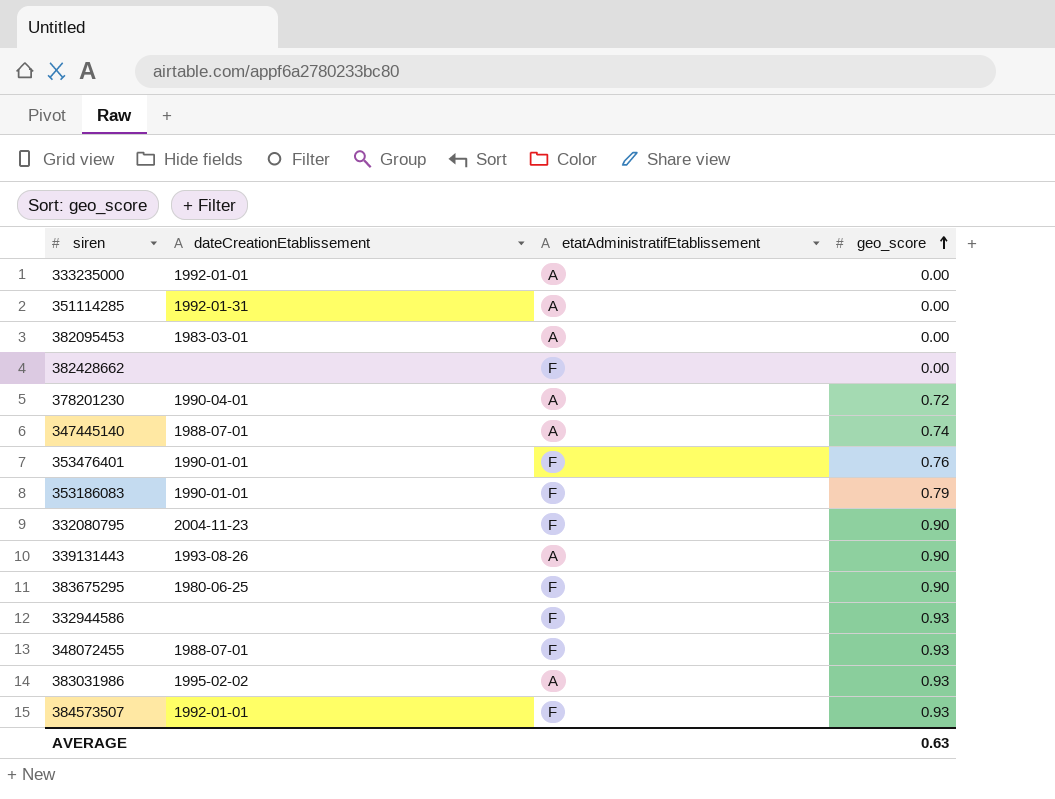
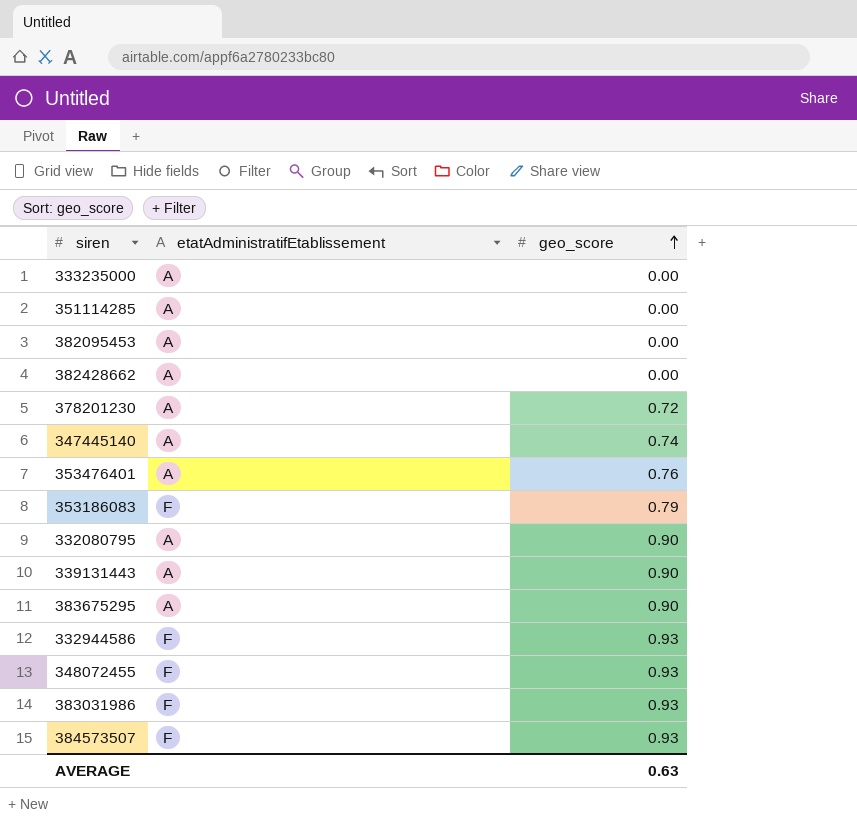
column dateCreationEtablissement | position: 2 -> none
382428662 | etatAdministratifEtablissement: F -> A
353476401 | etatAdministratifEtablissement: F -> A
332080795 | etatAdministratifEtablissement: F -> A
383675295 | etatAdministratifEtablissement: F -> A
383031986 | etatAdministratifEtablissement: A -> F

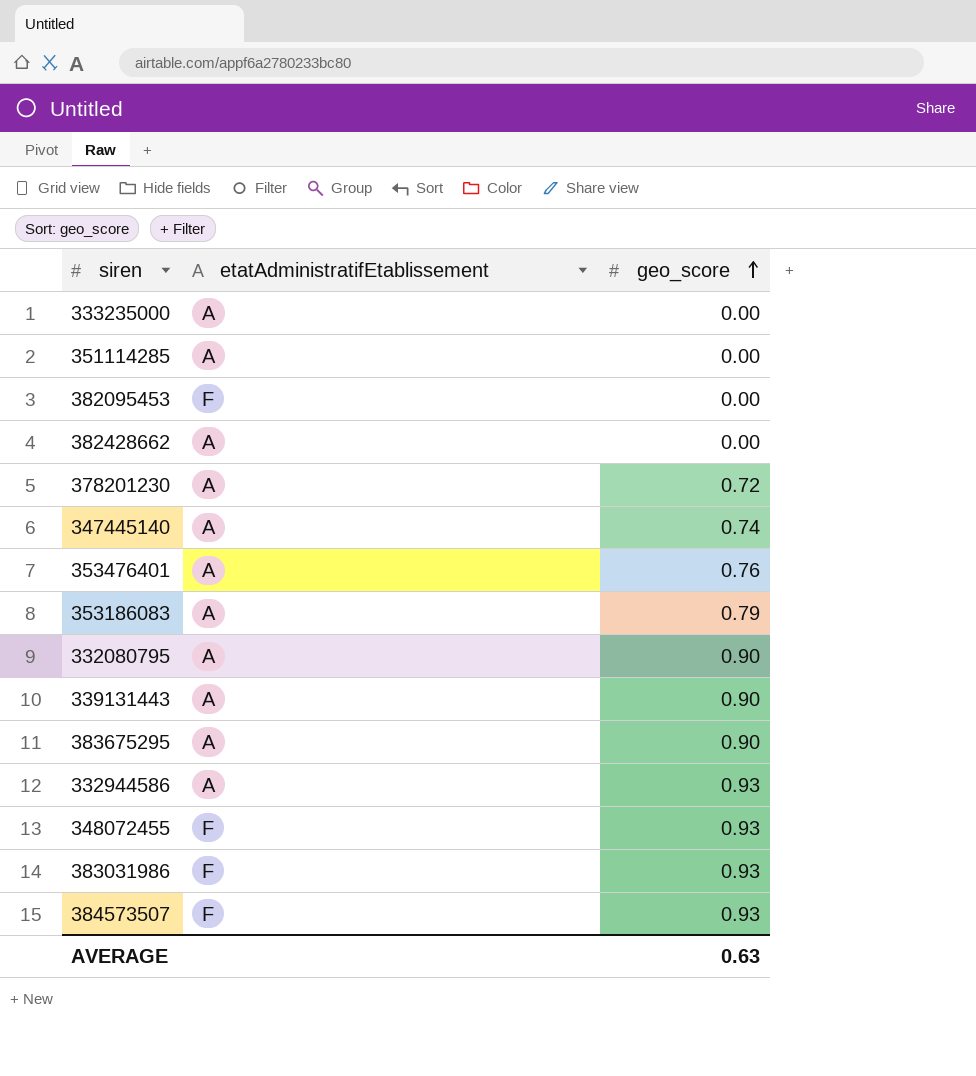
382095453 | etatAdministratifEtablissement: A -> F
353186083 | etatAdministratifEtablissement: F -> A
332944586 | etatAdministratifEtablissement: F -> A

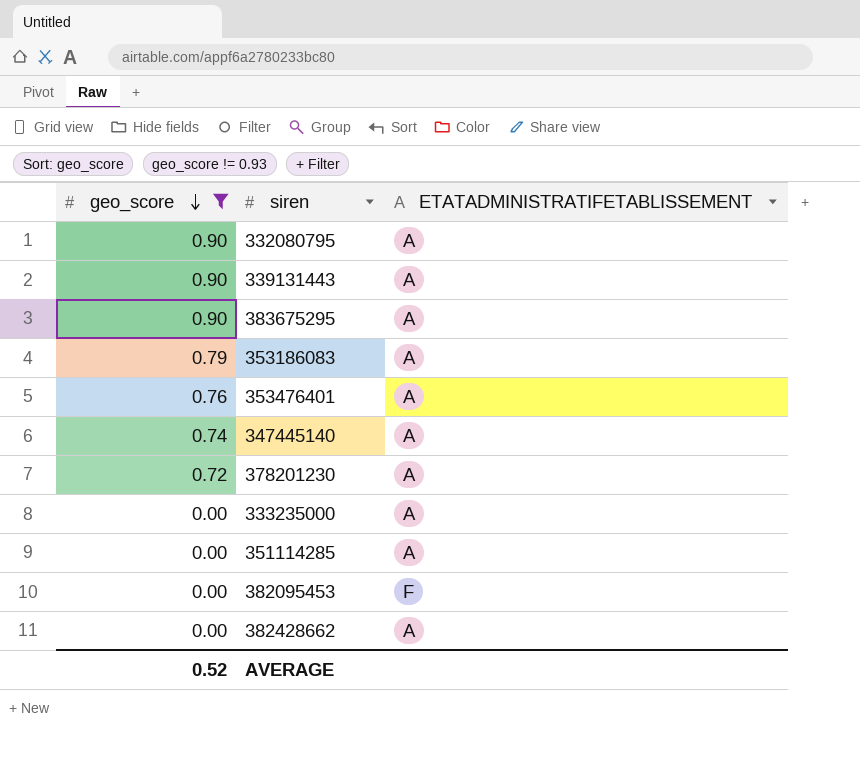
filter: none -> geo_score != 0.93
row order: geo_score ascending -> geo_score descending
column geo_score | position: 3 -> 1
column name: etatAdministratifEtablissement -> ETATADMINISTRATIFETABLISSEMENT
AVERAGE | geo_score: 0.63 -> 0.52

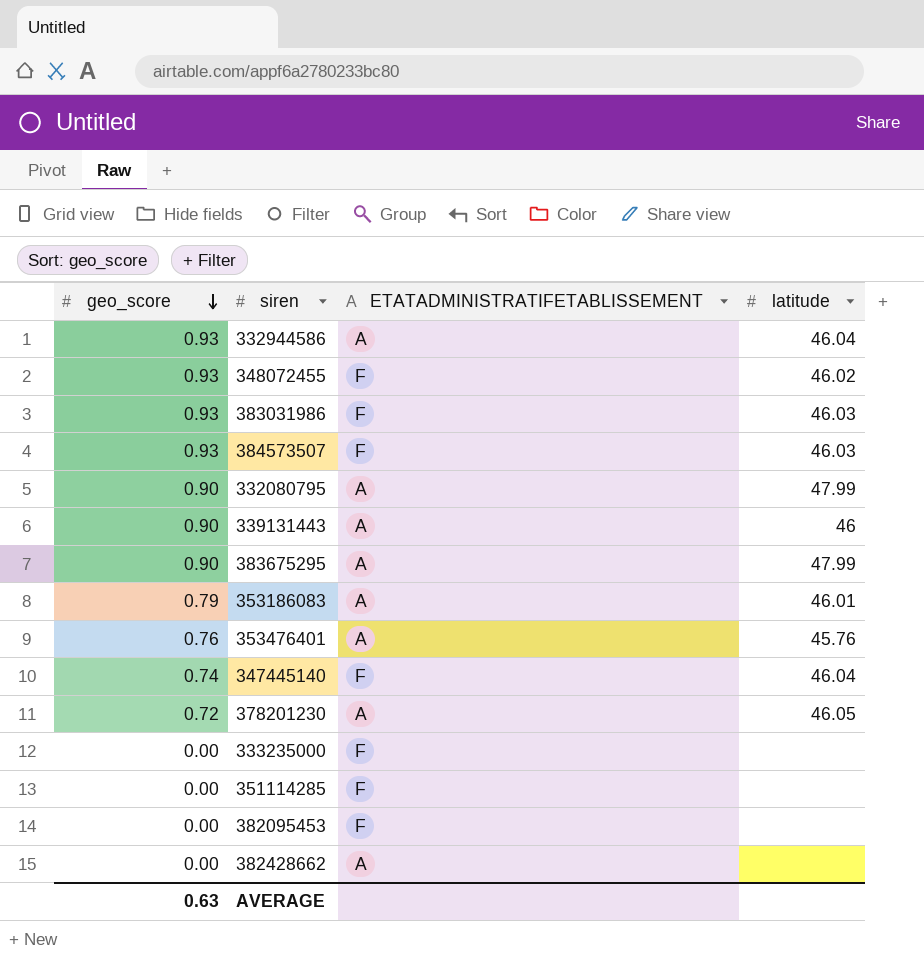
filter: geo_score != 0.93 -> none
column latitude | position: none -> 4
347445140 | ETATADMINISTRATIFETABLISSEMENT: A -> F
333235000 | ETATADMINISTRATIFETABLISSEMENT: A -> F
351114285 | ETATADMINISTRATIFETABLISSEMENT: A -> F
AVERAGE | geo_score: 0.52 -> 0.63

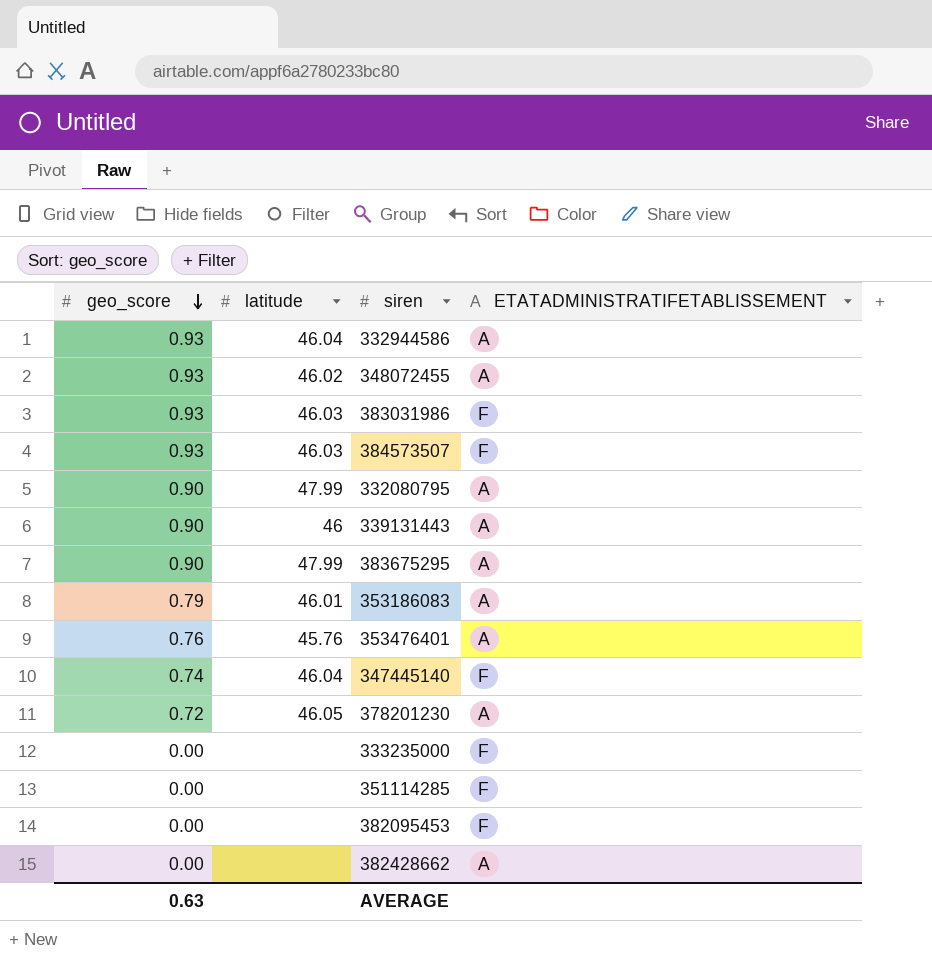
column latitude | position: 4 -> 2
348072455 | ETATADMINISTRATIFETABLISSEMENT: F -> A

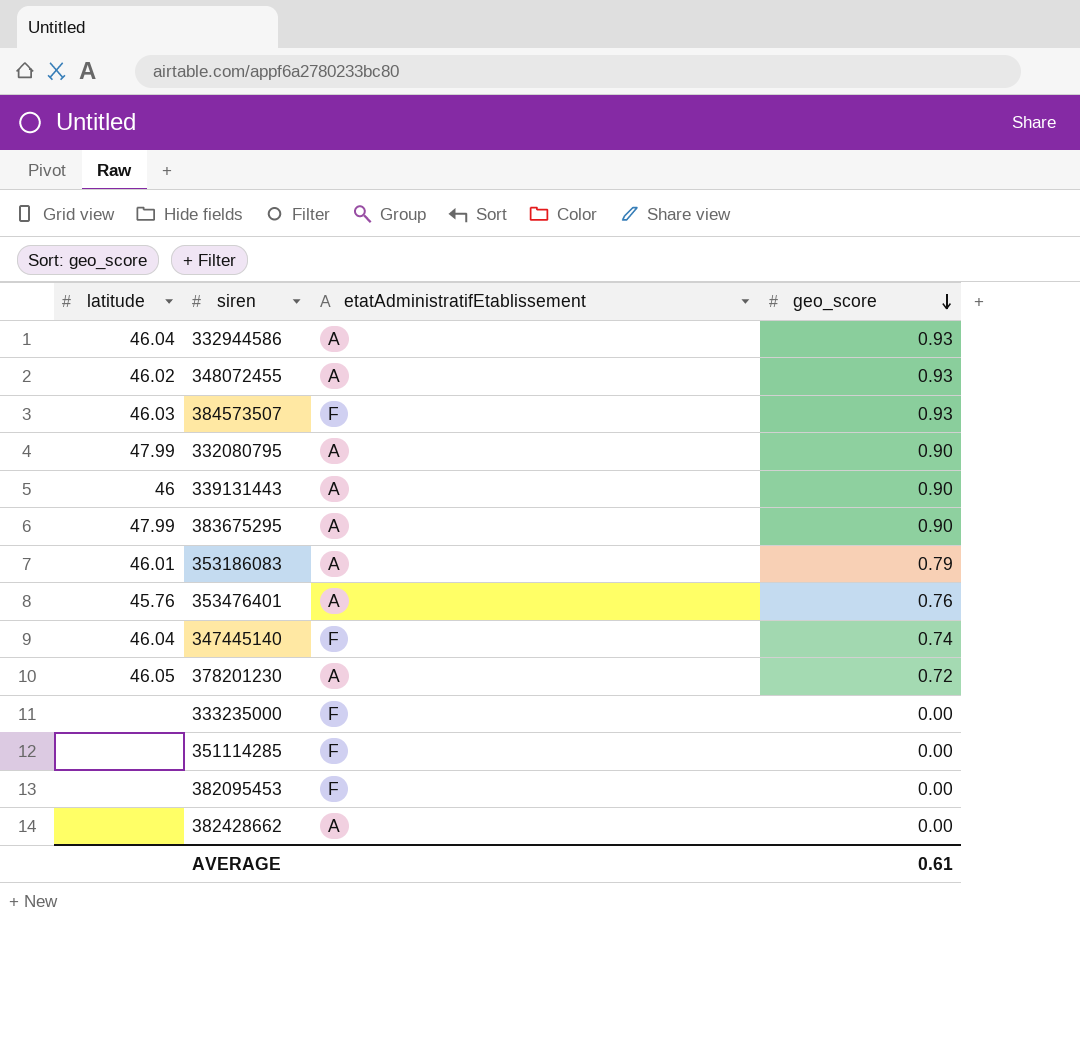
column name: ETATADMINISTRATIFETABLISSEMENT -> etatAdministratifEtablissement
column geo_score | position: 1 -> 4
row 383031986: 0.93 | 46.03 | F -> none
AVERAGE | geo_score: 0.63 -> 0.61

